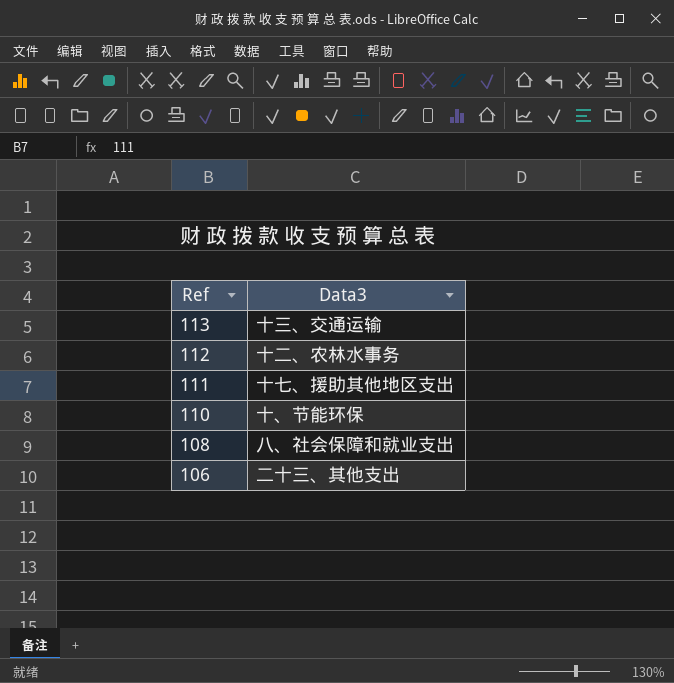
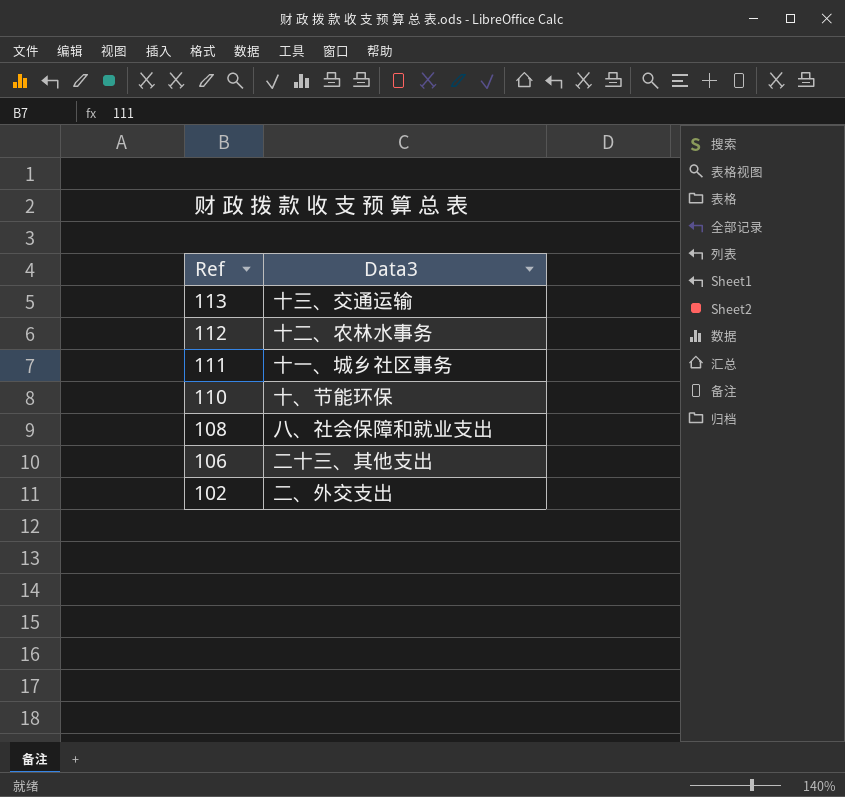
111 | Data3: 十七、援助其他地区支出 -> 十一、城乡社区事务
row 102: none -> 二、外交支出

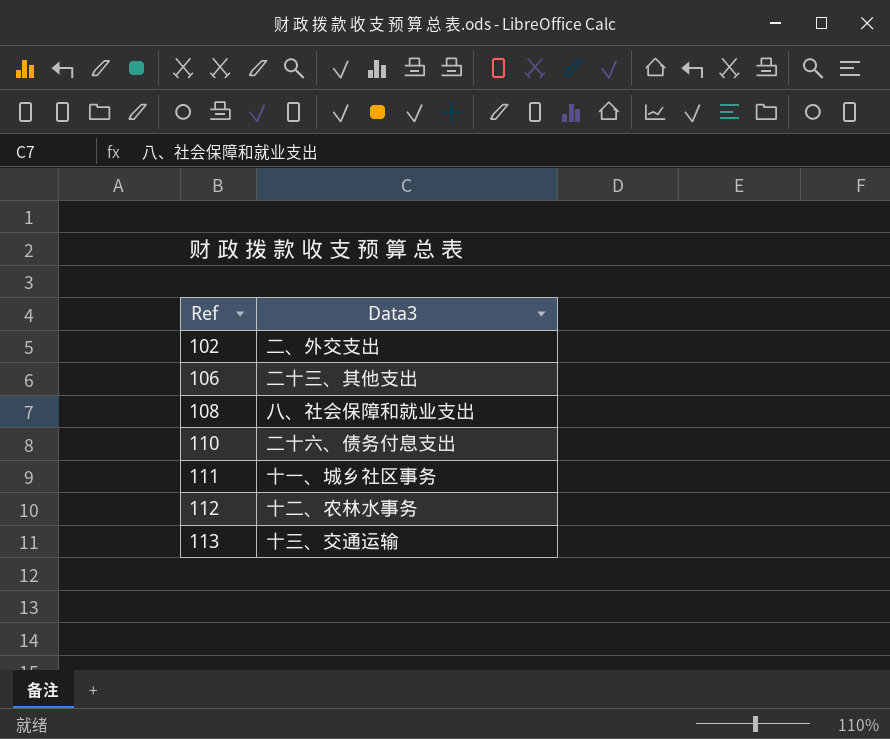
row order: Ref descending -> Ref ascending
110 | Data3: 十、节能环保 -> 二十六、债务付息支出

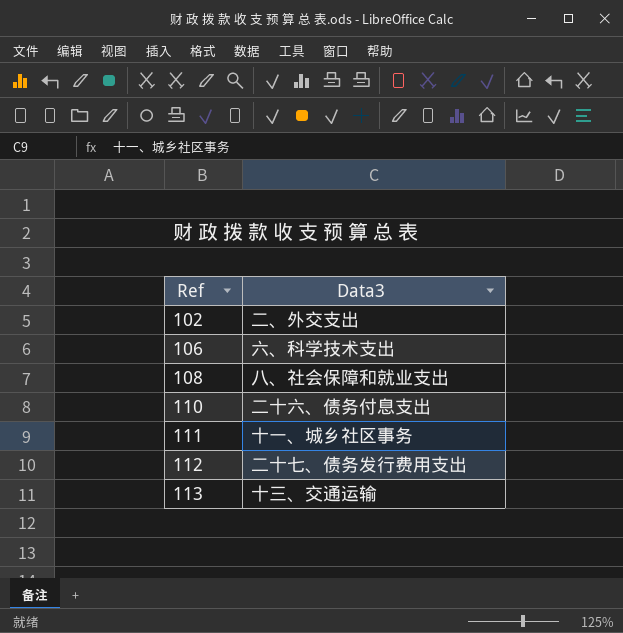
106 | Data3: 二十三、其他支出 -> 六、科学技术支出
112 | Data3: 十二、农林水事务 -> 二十七、债务发行费用支出

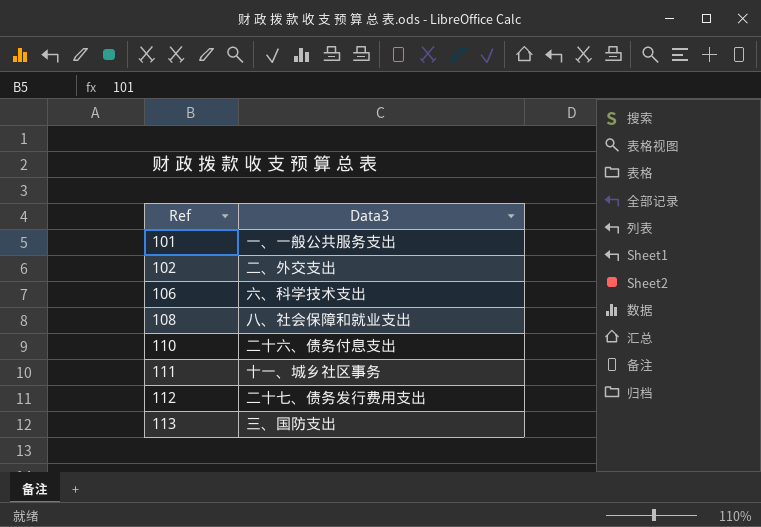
row 101: none -> 一、一般公共服务支出
113 | Data3: 十三、交通运输 -> 三、国防支出

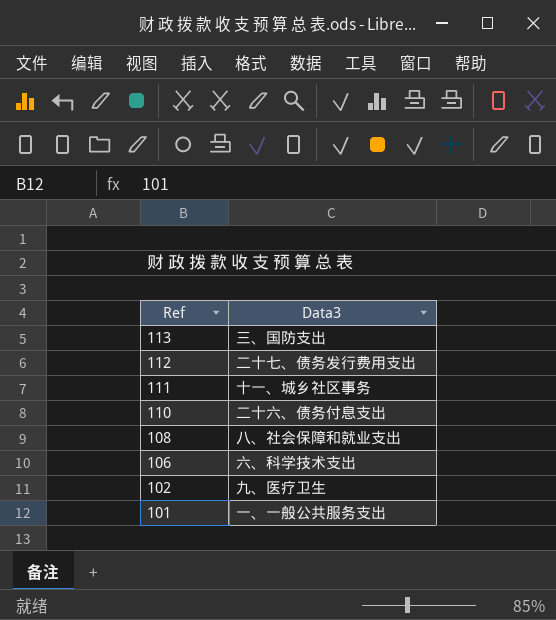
row order: Ref ascending -> Ref descending
102 | Data3: 二、外交支出 -> 九、医疗卫生

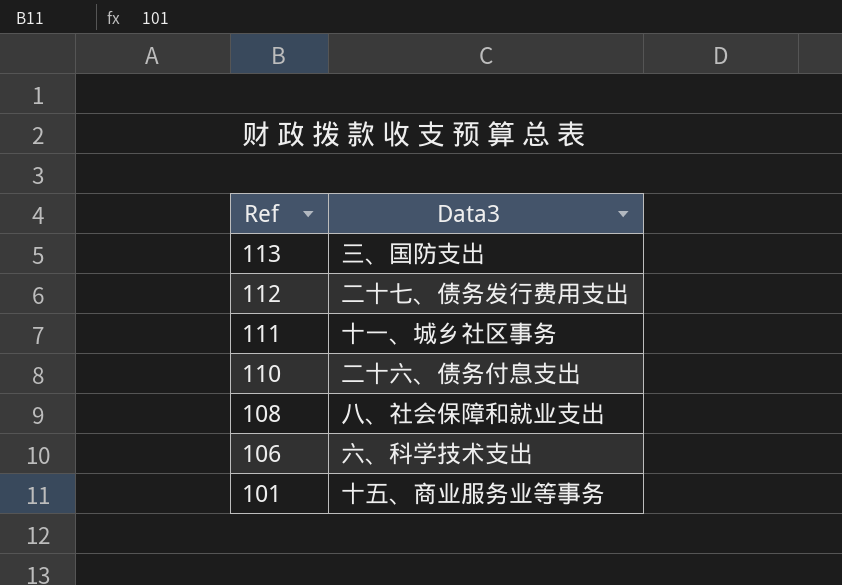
row 102: 九、医疗卫生 -> none
101 | Data3: 一、一般公共服务支出 -> 十五、商业服务业等事务

